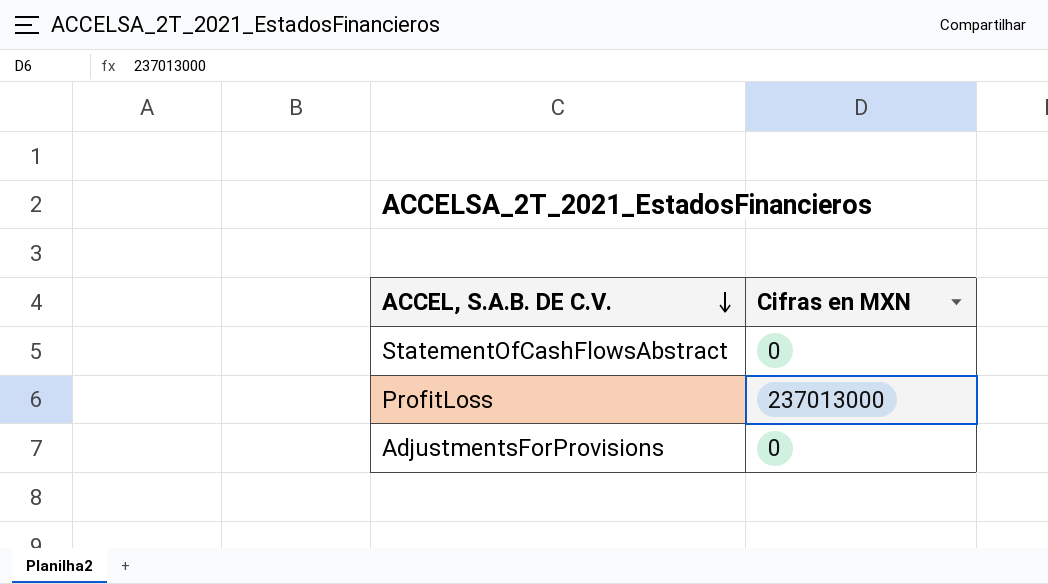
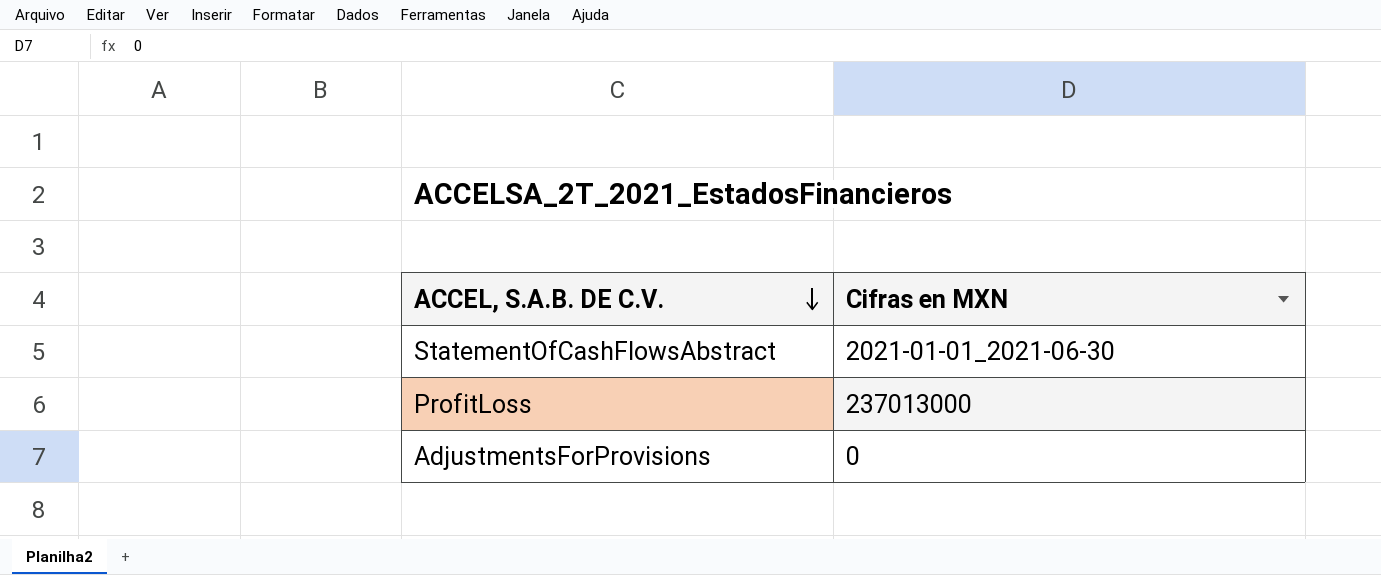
StatementOfCashFlowsAbstract | Cifras en MXN: 0 -> 2021-01-01_2021-06-30

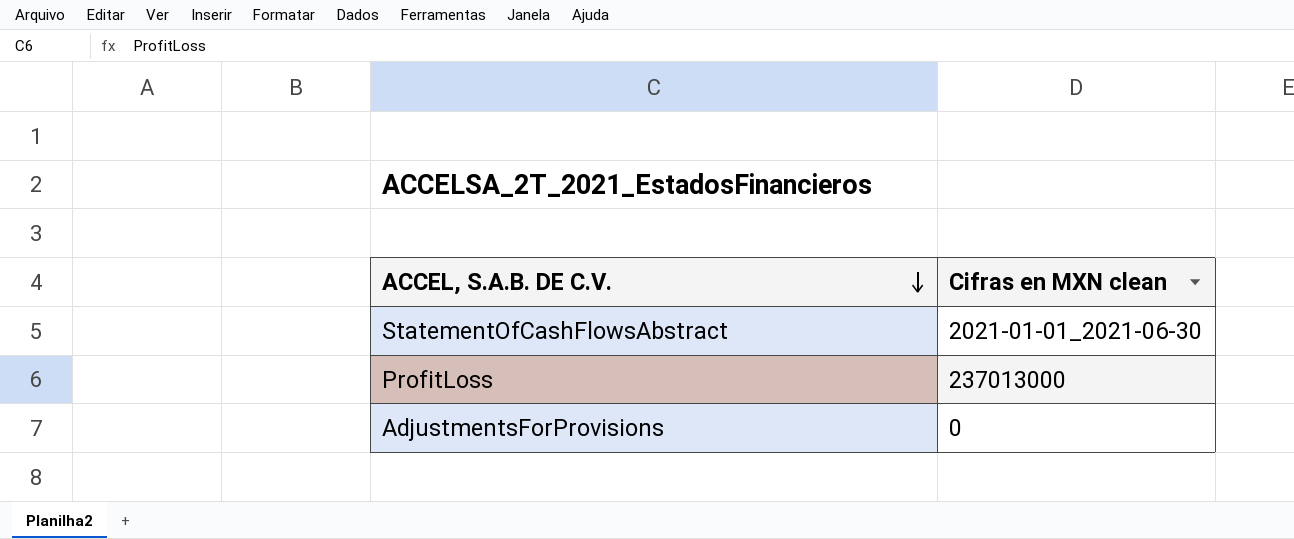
column name: Cifras en MXN -> Cifras en MXN clean

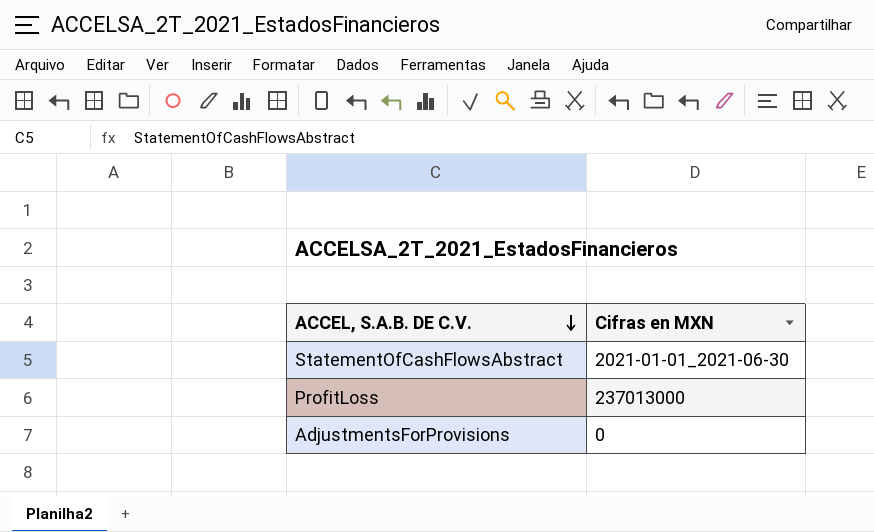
column name: Cifras en MXN clean -> Cifras en MXN

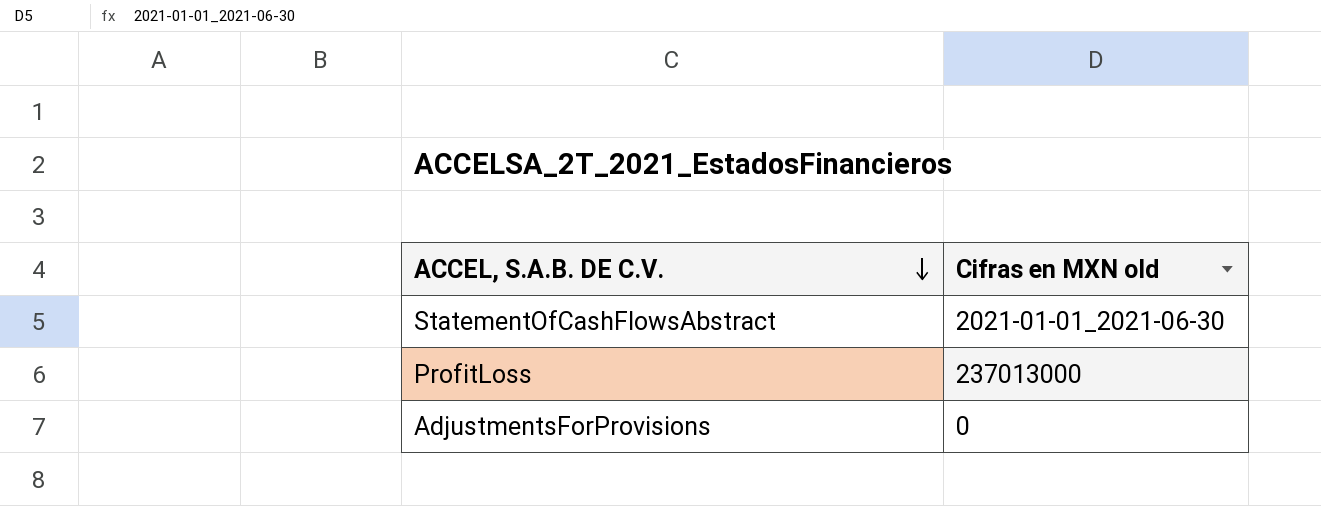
column name: Cifras en MXN -> Cifras en MXN old

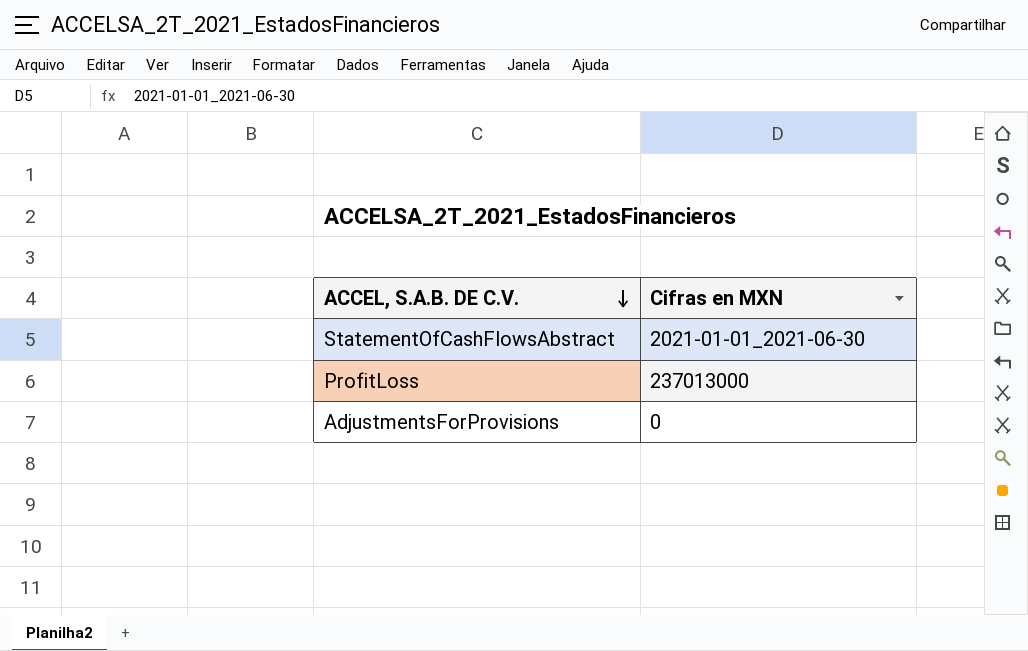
column name: Cifras en MXN old -> Cifras en MXN

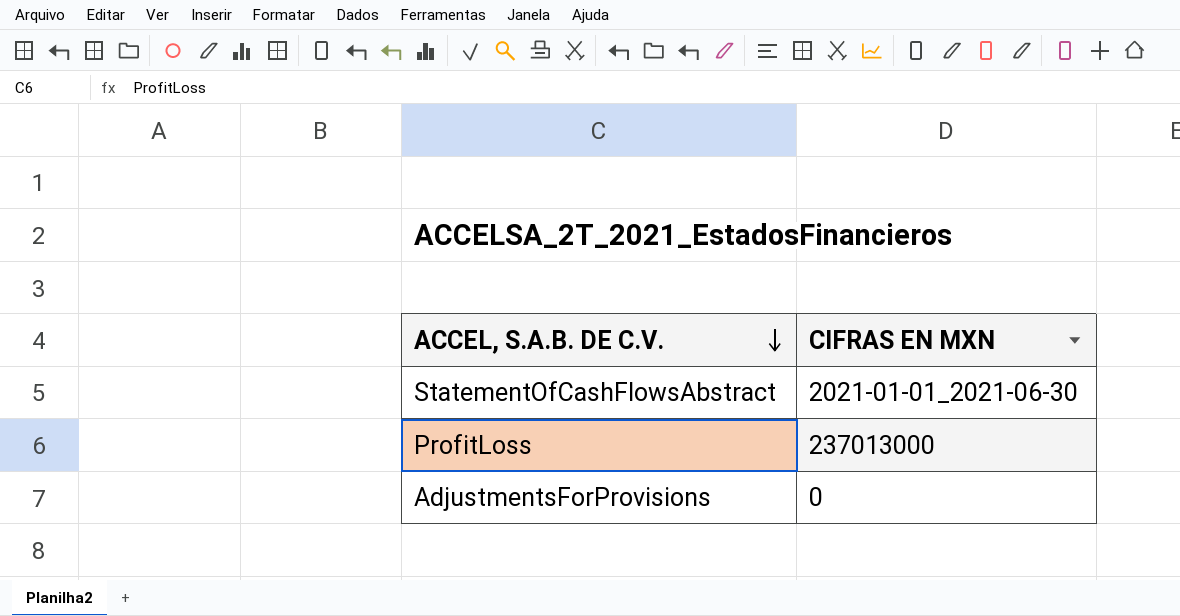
column name: Cifras en MXN -> CIFRAS EN MXN

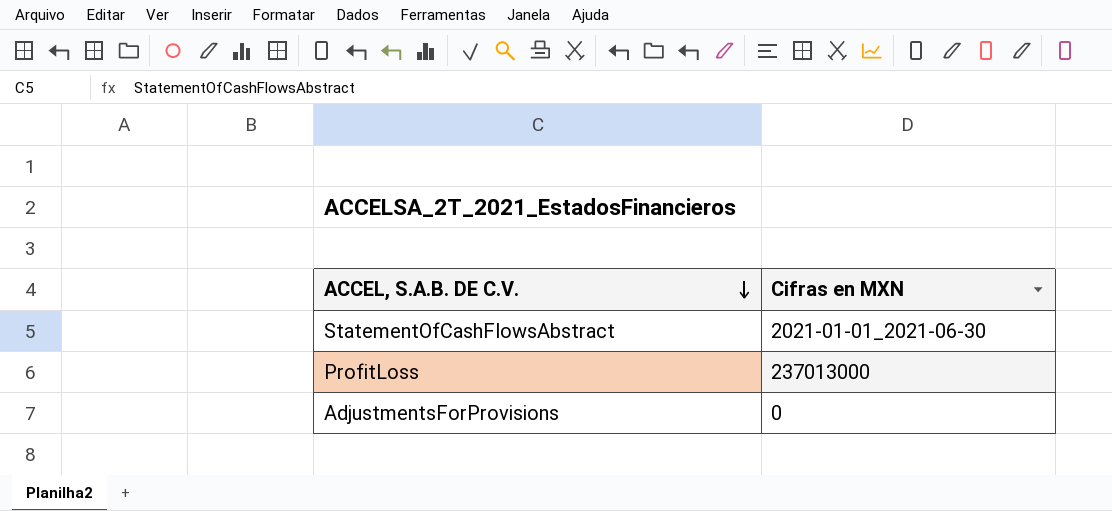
column name: CIFRAS EN MXN -> Cifras en MXN

